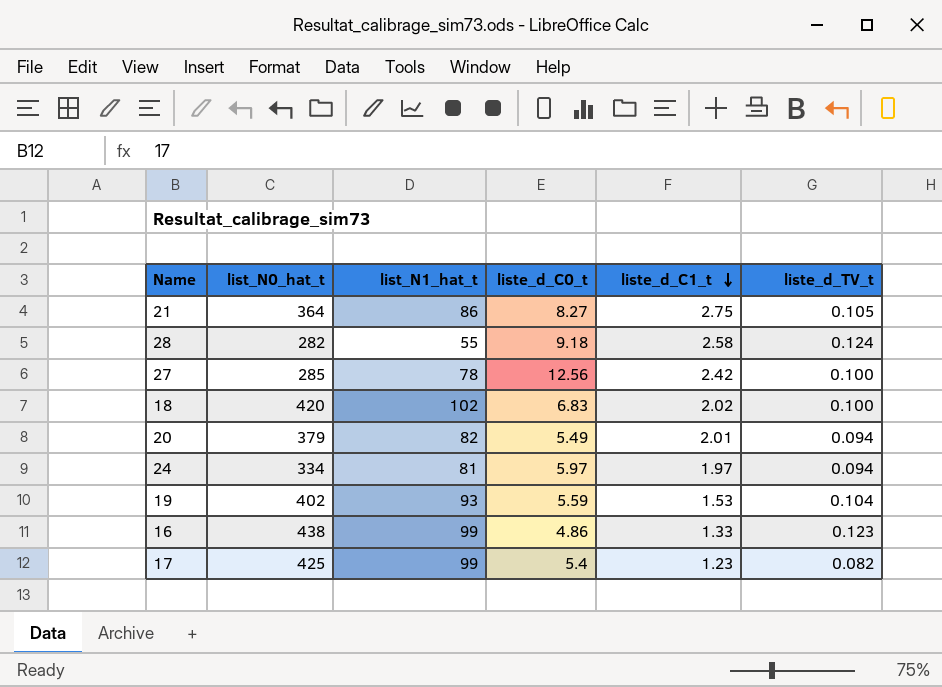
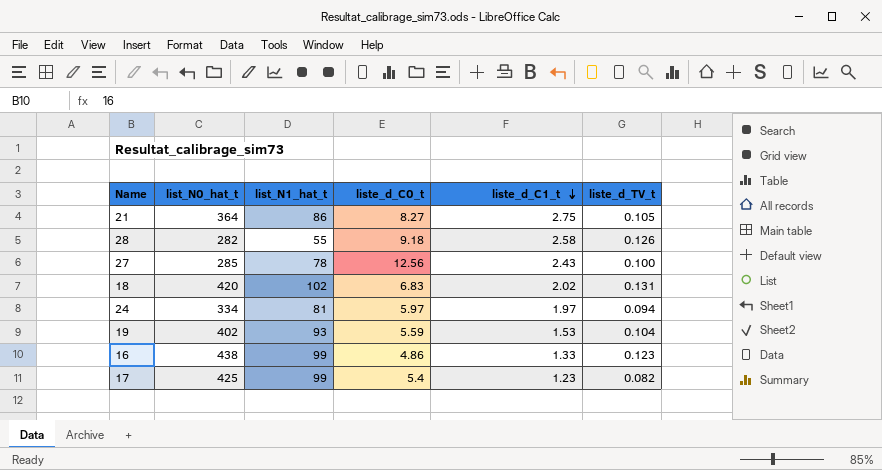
row 20: 379 | 82 | 5.49 | 2.01 | 0.094 -> none
28 | liste_d_TV_t: 0.124 -> 0.126
27 | liste_d_C1_t: 2.42 -> 2.43
18 | liste_d_TV_t: 0.100 -> 0.131

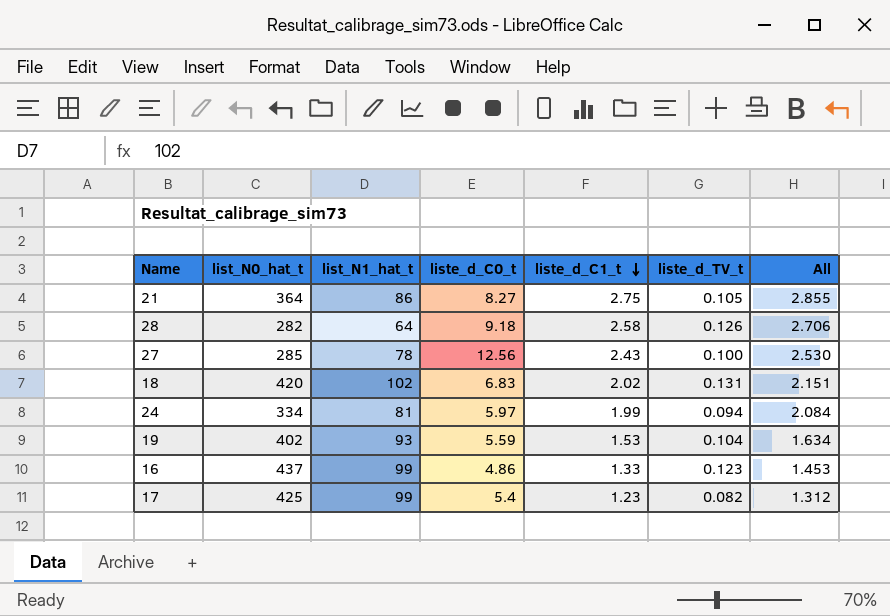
column All | formula: none -> [liste_d_C1_t] + [liste_d_TV_t]
28 | list_N1_hat_t: 55 -> 64
24 | liste_d_C1_t: 1.97 -> 1.99
16 | list_N0_hat_t: 438 -> 437

